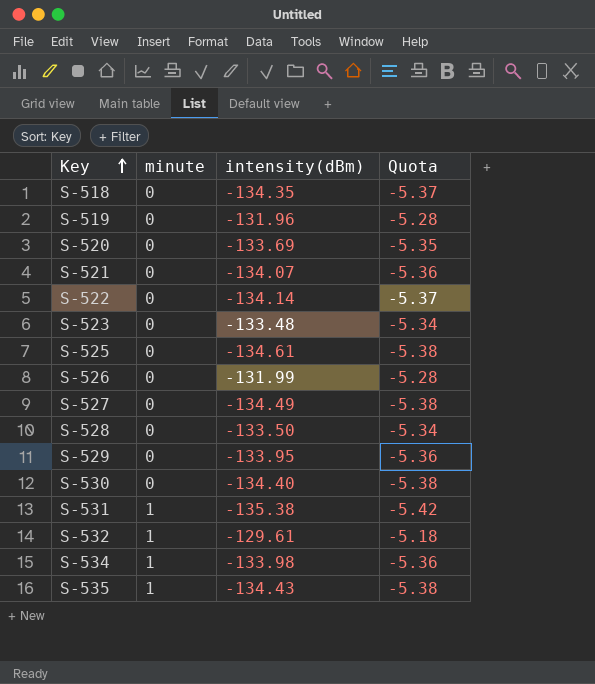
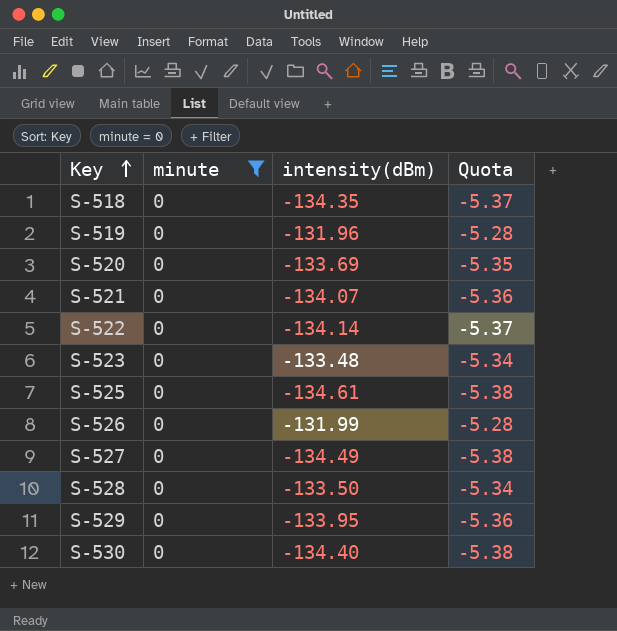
filter: none -> minute = 0

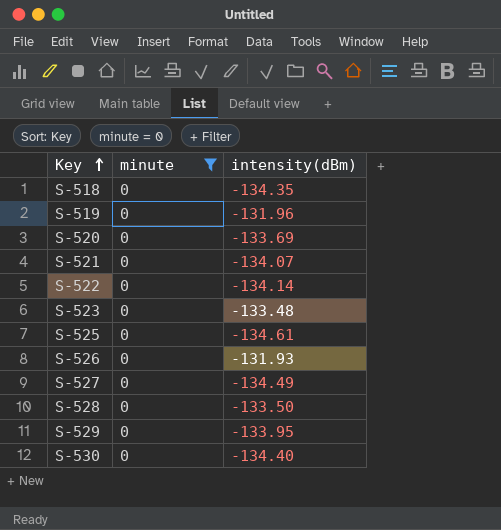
column Quota | formula: [intensity(dBm)] * 0.04 -> none
S-526 | intensity(dBm): -131.99 -> -131.93

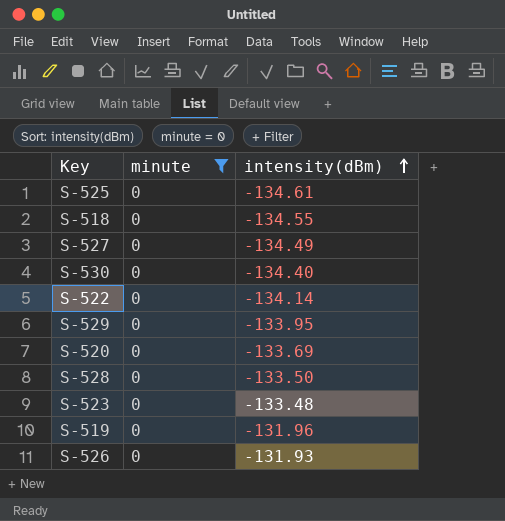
row order: Key ascending -> intensity(dBm) ascending
row S-521: 0 | -134.07 -> none
S-518 | intensity(dBm): -134.35 -> -134.55

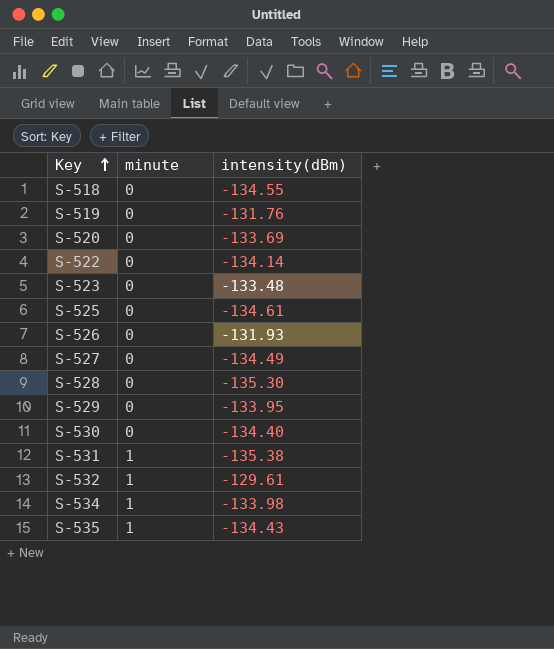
filter: minute = 0 -> none
row order: intensity(dBm) ascending -> Key ascending
S-519 | intensity(dBm): -131.96 -> -131.76
S-528 | intensity(dBm): -133.50 -> -135.30

